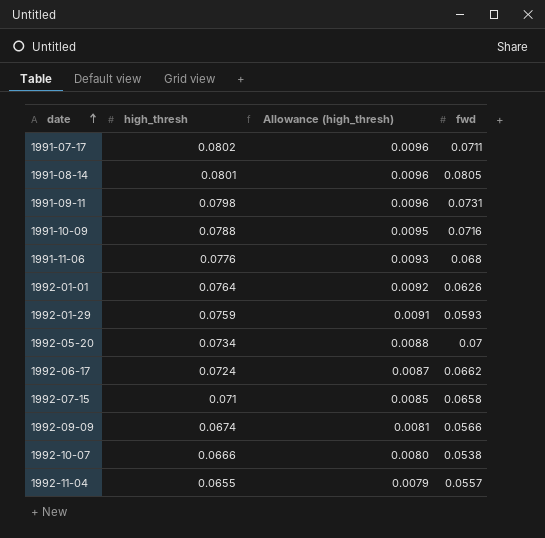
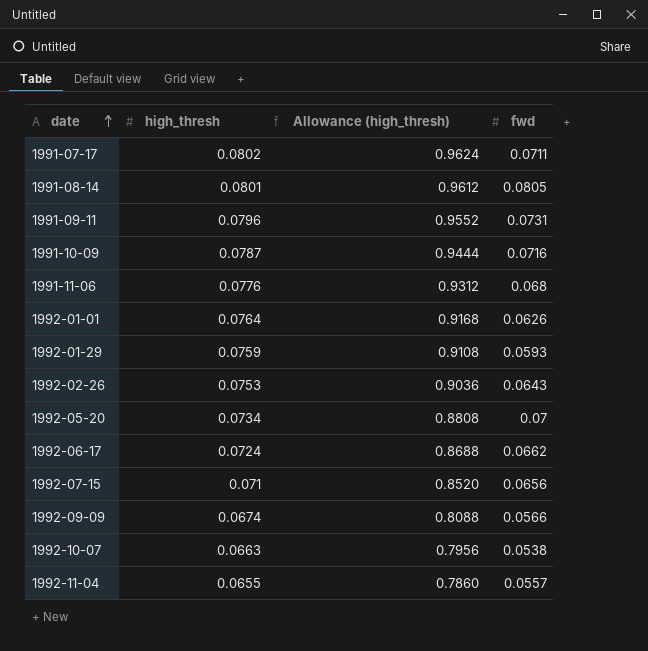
column Allowance (high_thresh) | formula: [high_thresh] * 0.12 -> [high_thresh] * 12
1991-09-11 | high_thresh: 0.0798 -> 0.0796
1991-10-09 | high_thresh: 0.0788 -> 0.0787
row 1992-02-26: none -> 0.0753 | 0.9036 | 0.0643
1992-07-15 | fwd: 0.0658 -> 0.0656
1992-10-07 | high_thresh: 0.0666 -> 0.0663

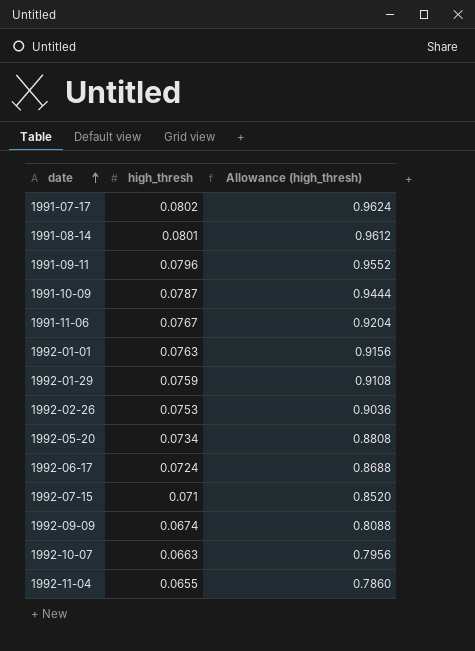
column fwd | position: 4 -> none
1991-11-06 | high_thresh: 0.0776 -> 0.0767
1991-11-06 | Allowance (high_thresh): 0.9312 -> 0.9204
1992-01-01 | high_thresh: 0.0764 -> 0.0763
1992-01-01 | Allowance (high_thresh): 0.9168 -> 0.9156

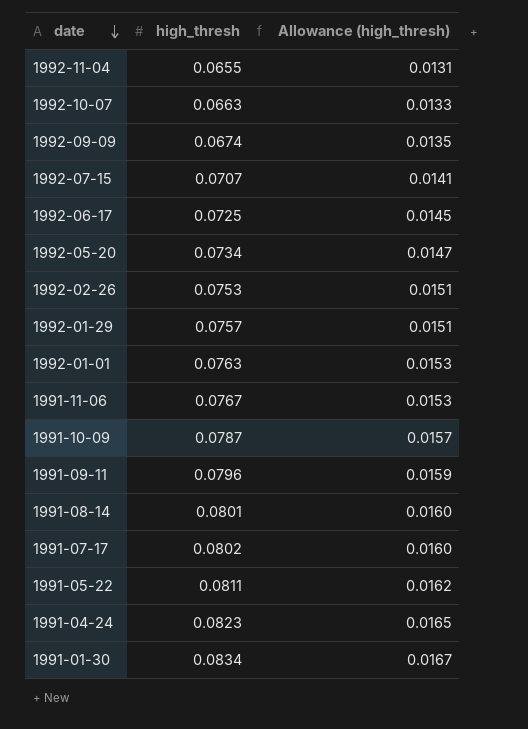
row order: date ascending -> date descending
column Allowance (high_thresh) | formula: [high_thresh] * 12 -> [high_thresh] * 0.2
1992-07-15 | high_thresh: 0.071 -> 0.0707
1992-06-17 | high_thresh: 0.0724 -> 0.0725
1992-01-29 | high_thresh: 0.0759 -> 0.0757
row 1991-05-22: none -> 0.0811 | 0.0162
row 1991-04-24: none -> 0.0823 | 0.0165
row 1991-01-30: none -> 0.0834 | 0.0167

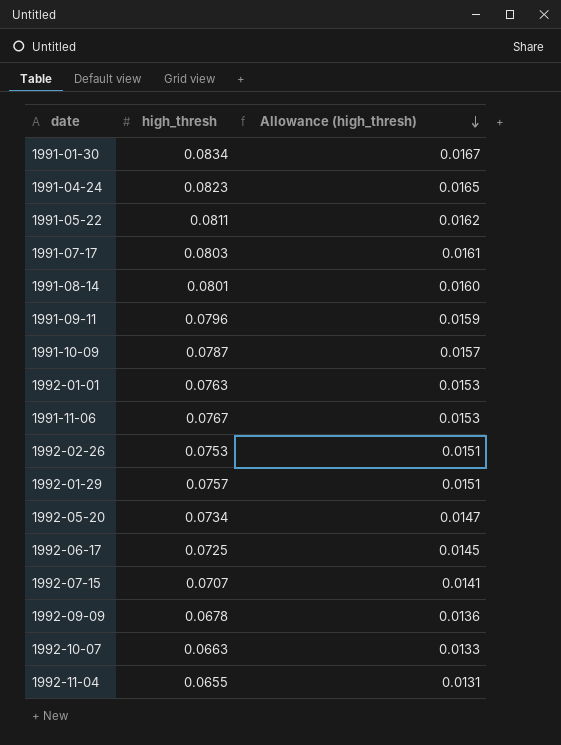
row order: date descending -> Allowance (high_thresh) descending
1991-07-17 | high_thresh: 0.0802 -> 0.0803
1991-07-17 | Allowance (high_thresh): 0.0160 -> 0.0161
1992-09-09 | high_thresh: 0.0674 -> 0.0678
1992-09-09 | Allowance (high_thresh): 0.0135 -> 0.0136

